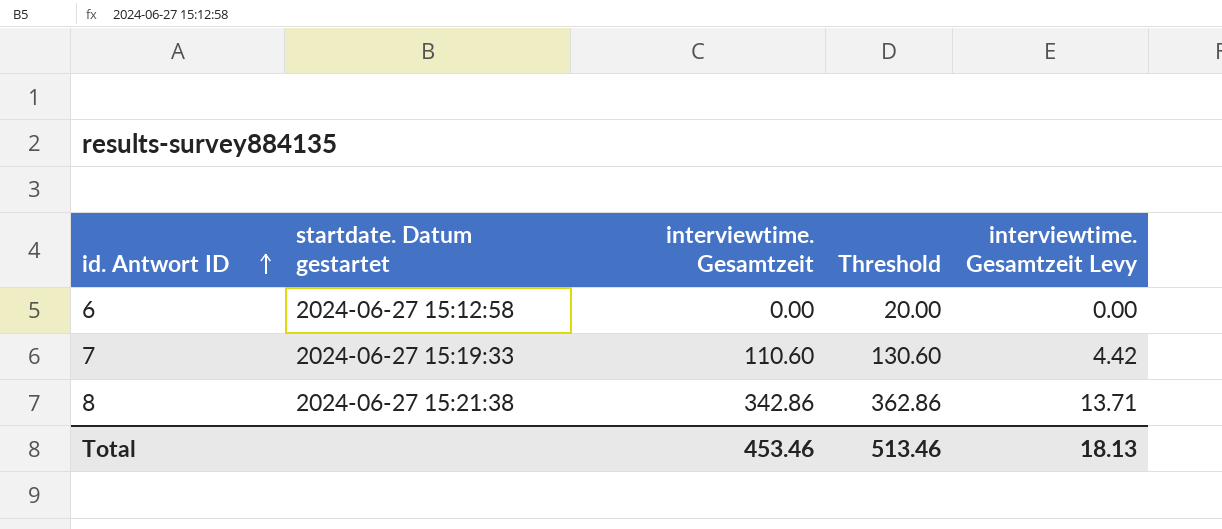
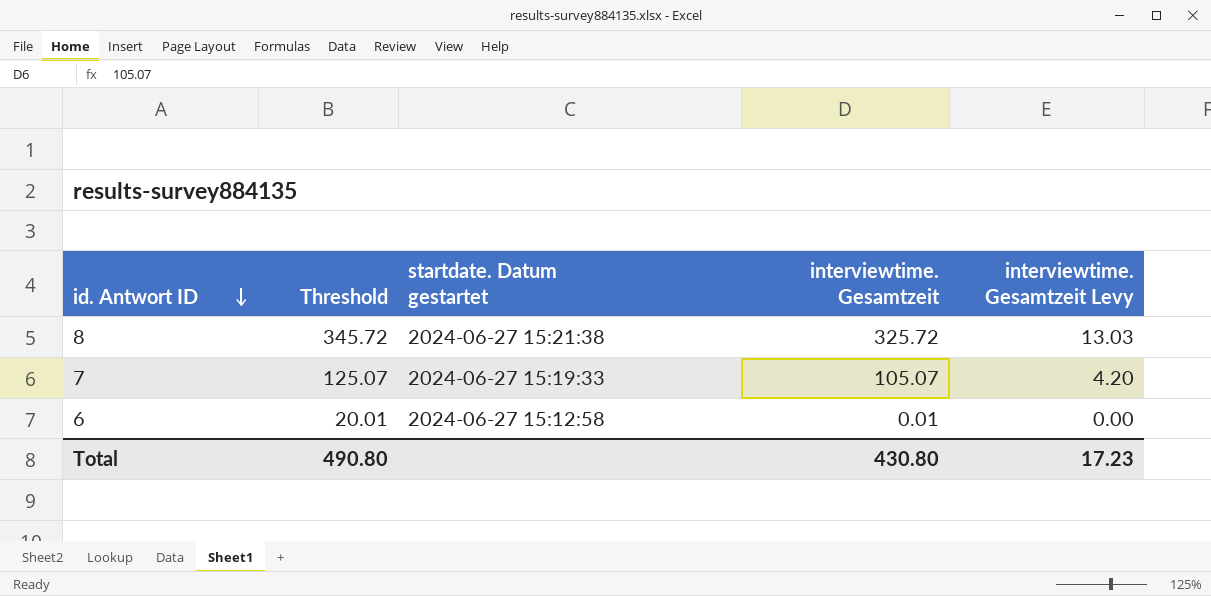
row order: id. Antwort ID ascending -> id. Antwort ID descending
column Threshold | position: 4 -> 2
8 | Threshold: 362.86 -> 345.72
8 | interviewtime. Gesamtzeit: 342.86 -> 325.72
8 | interviewtime. Gesamtzeit Levy: 13.71 -> 13.03
7 | Threshold: 130.60 -> 125.07
7 | interviewtime. Gesamtzeit: 110.60 -> 105.07
7 | interviewtime. Gesamtzeit Levy: 4.42 -> 4.20
6 | Threshold: 20.00 -> 20.01
6 | interviewtime. Gesamtzeit: 0.00 -> 0.01
Total | Threshold: 513.46 -> 490.80
Total | interviewtime. Gesamtzeit: 453.46 -> 430.80
Total | interviewtime. Gesamtzeit Levy: 18.13 -> 17.23

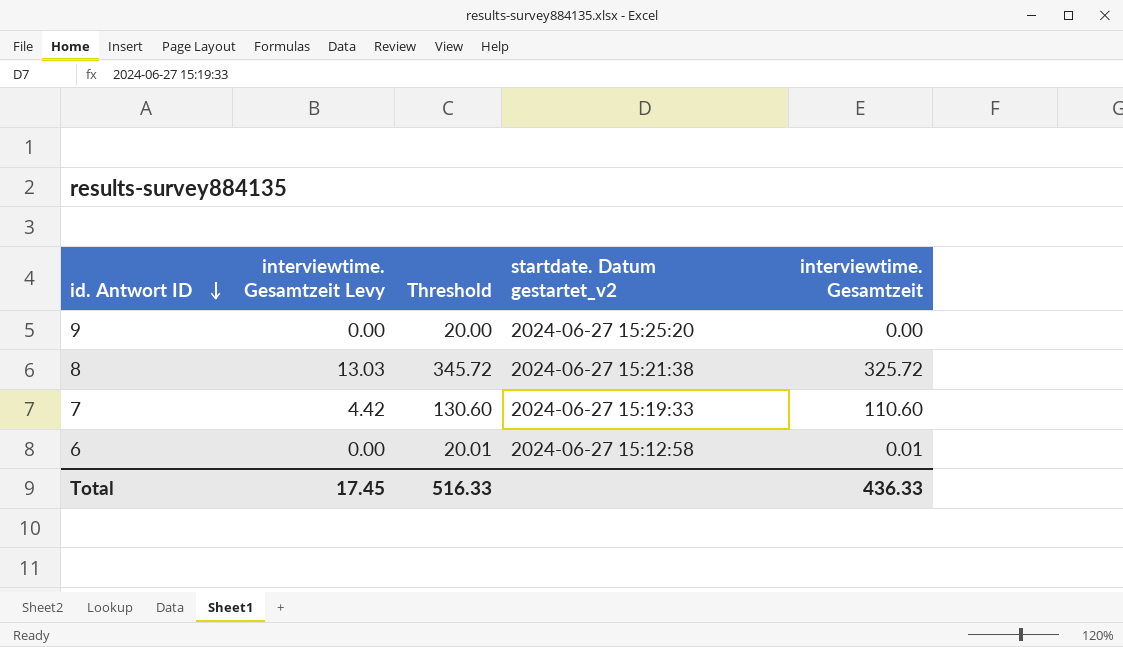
column interviewtime. Gesamtzeit Levy | position: 5 -> 2
column name: startdate. Datum gestartet -> startdate. Datum gestartet_v2
row 9: none -> 0.00 | 20.00 | 2024-06-27 15:25:20 | 0.00
7 | interviewtime. Gesamtzeit Levy: 4.20 -> 4.42
7 | Threshold: 125.07 -> 130.60
7 | interviewtime. Gesamtzeit: 105.07 -> 110.60
Total | interviewtime. Gesamtzeit Levy: 17.23 -> 17.45
Total | Threshold: 490.80 -> 516.33
Total | interviewtime. Gesamtzeit: 430.80 -> 436.33

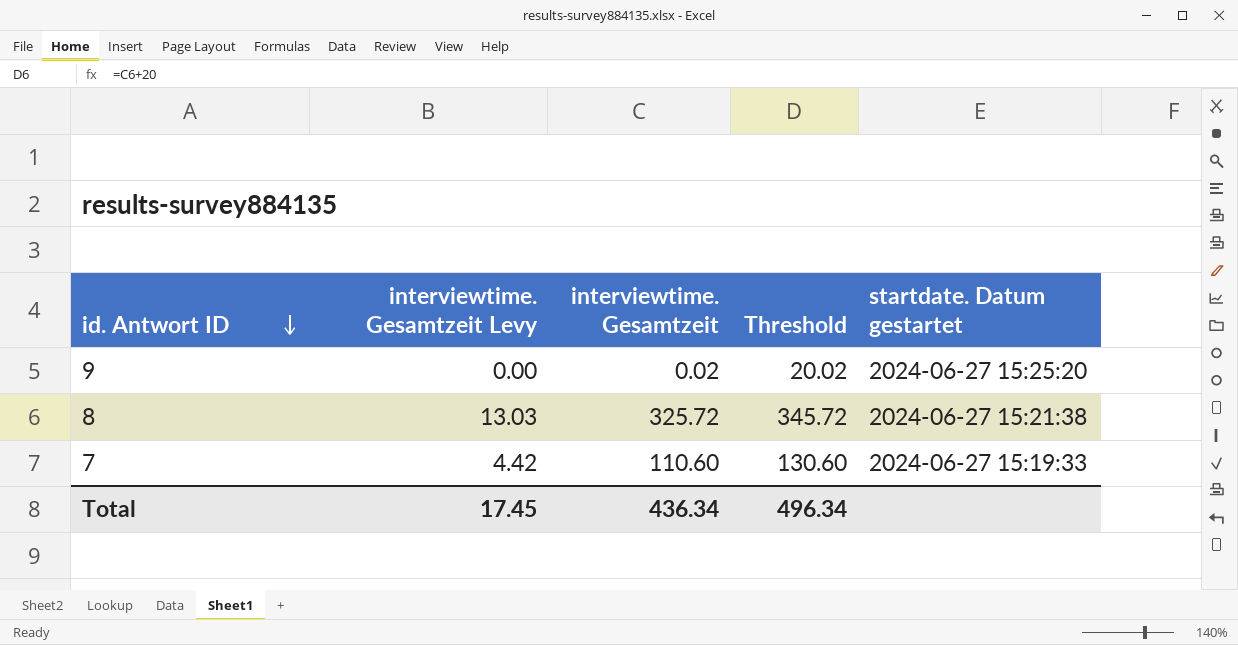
column interviewtime. Gesamtzeit | position: 5 -> 3
column name: startdate. Datum gestartet_v2 -> startdate. Datum gestartet
row 6: 0.00 | 20.01 | 2024-06-27 15:12:58 | 0.01 -> none
9 | interviewtime. Gesamtzeit: 0.00 -> 0.02
9 | Threshold: 20.00 -> 20.02
Total | interviewtime. Gesamtzeit: 436.33 -> 436.34
Total | Threshold: 516.33 -> 496.34

